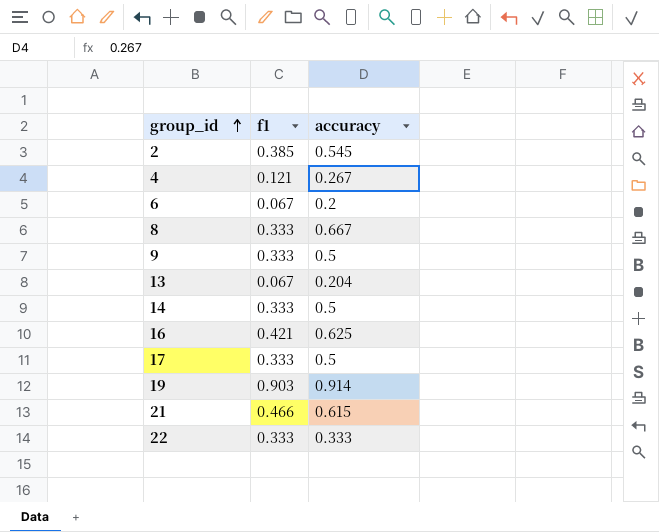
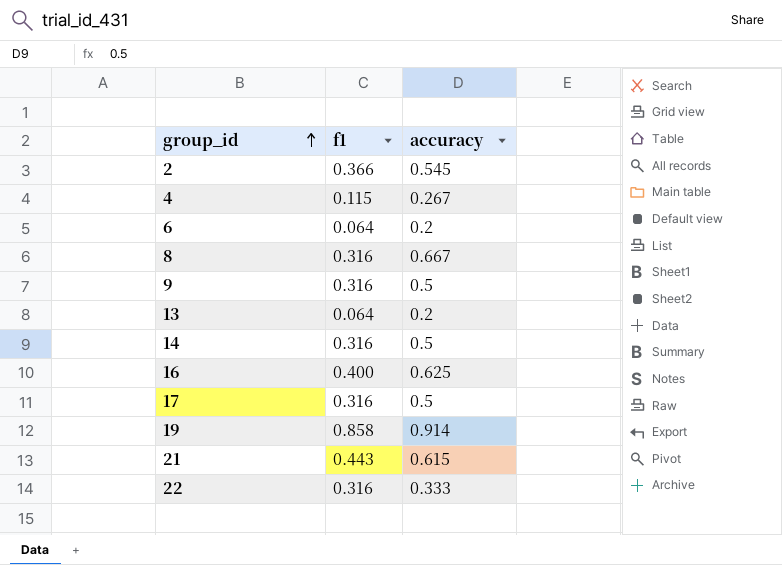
2 | f1: 0.385 -> 0.366
4 | f1: 0.121 -> 0.115
6 | f1: 0.067 -> 0.064
8 | f1: 0.333 -> 0.316
9 | f1: 0.333 -> 0.316
13 | f1: 0.067 -> 0.064
13 | accuracy: 0.204 -> 0.2
14 | f1: 0.333 -> 0.316
16 | f1: 0.421 -> 0.400
17 | f1: 0.333 -> 0.316
19 | f1: 0.903 -> 0.858
21 | f1: 0.466 -> 0.443
22 | f1: 0.333 -> 0.316

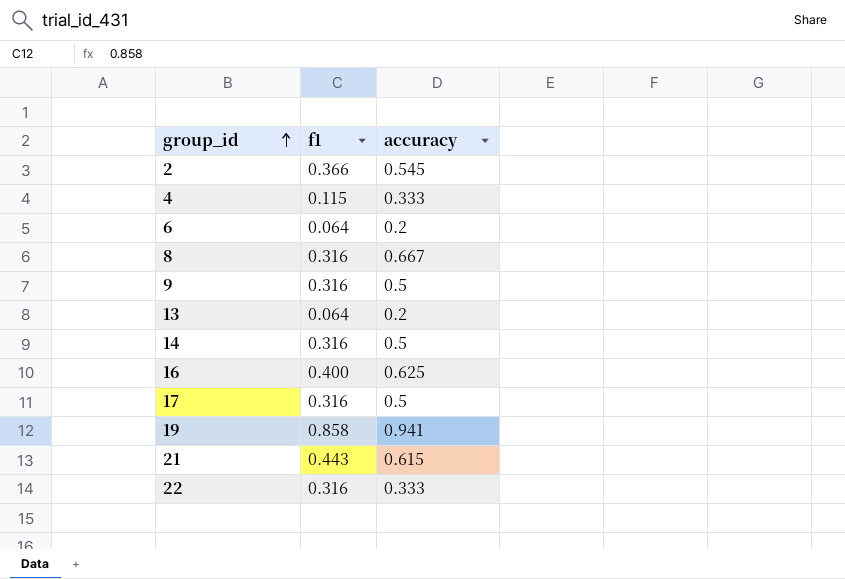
4 | accuracy: 0.267 -> 0.333
19 | accuracy: 0.914 -> 0.941

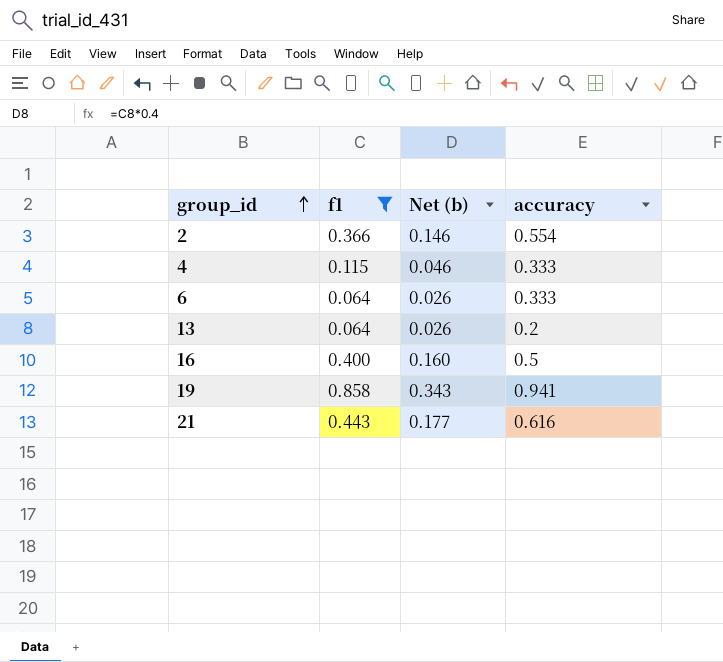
filter: none -> f1 != 0.316
column Net (b) | formula: none -> [f1] * 0.4
2 | accuracy: 0.545 -> 0.554
6 | accuracy: 0.2 -> 0.333
16 | accuracy: 0.625 -> 0.5
21 | accuracy: 0.615 -> 0.616

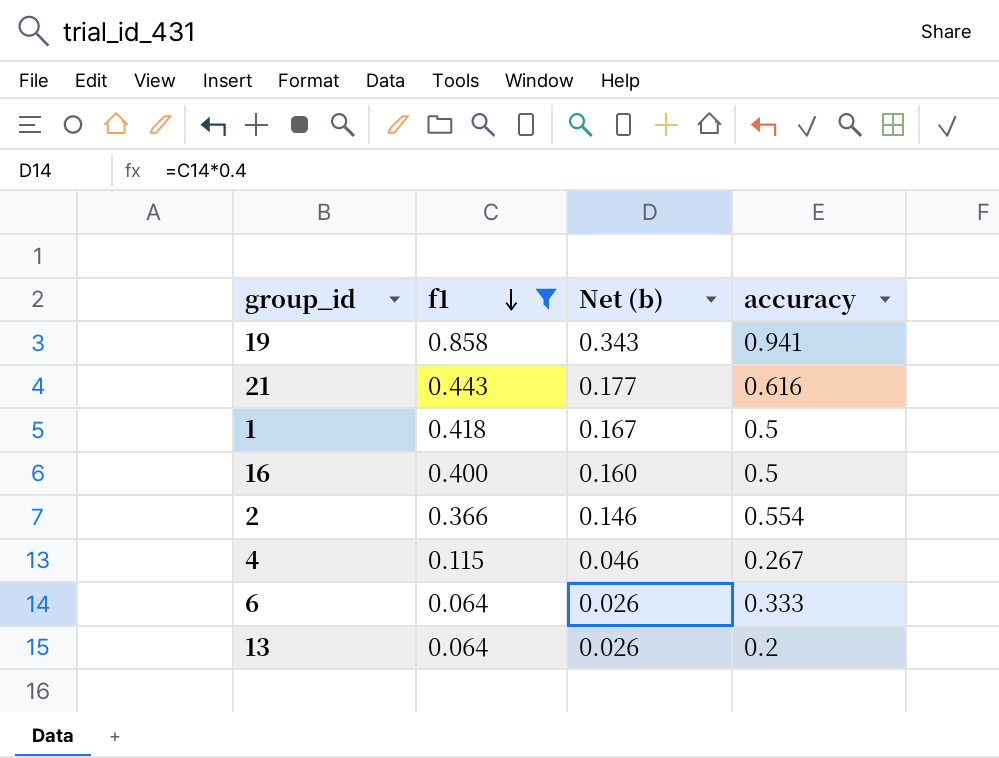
row order: group_id ascending -> f1 descending
row 1: none -> 0.418 | 0.167 | 0.5
4 | accuracy: 0.333 -> 0.267

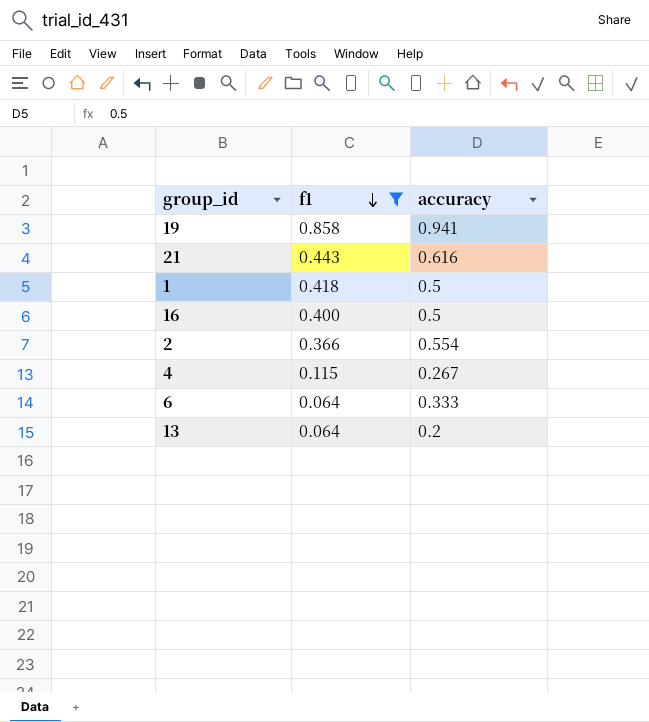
column Net (b) | formula: [f1] * 0.4 -> none

